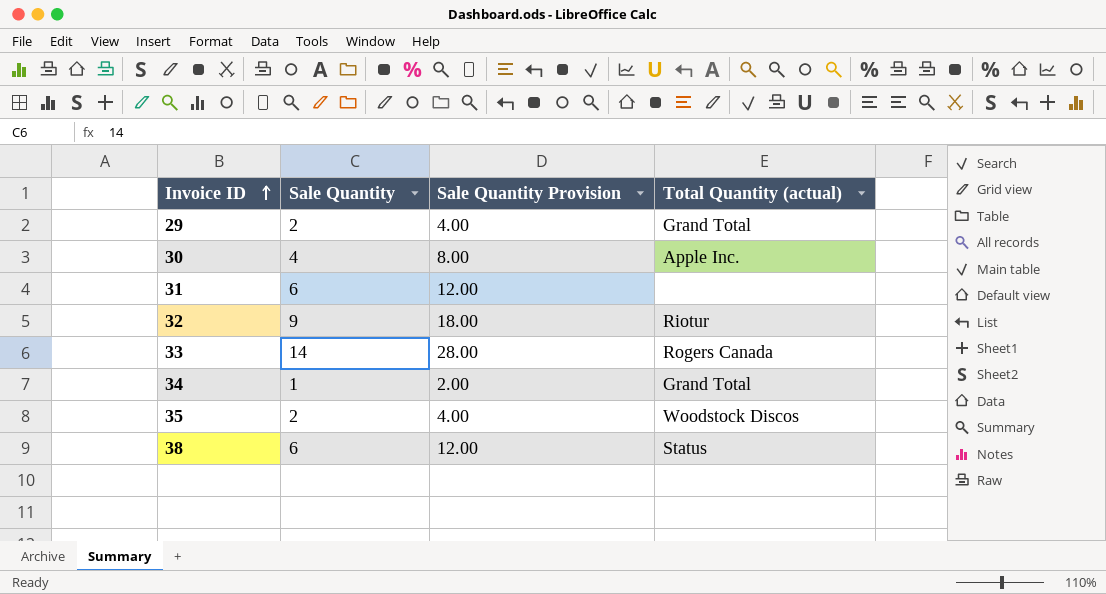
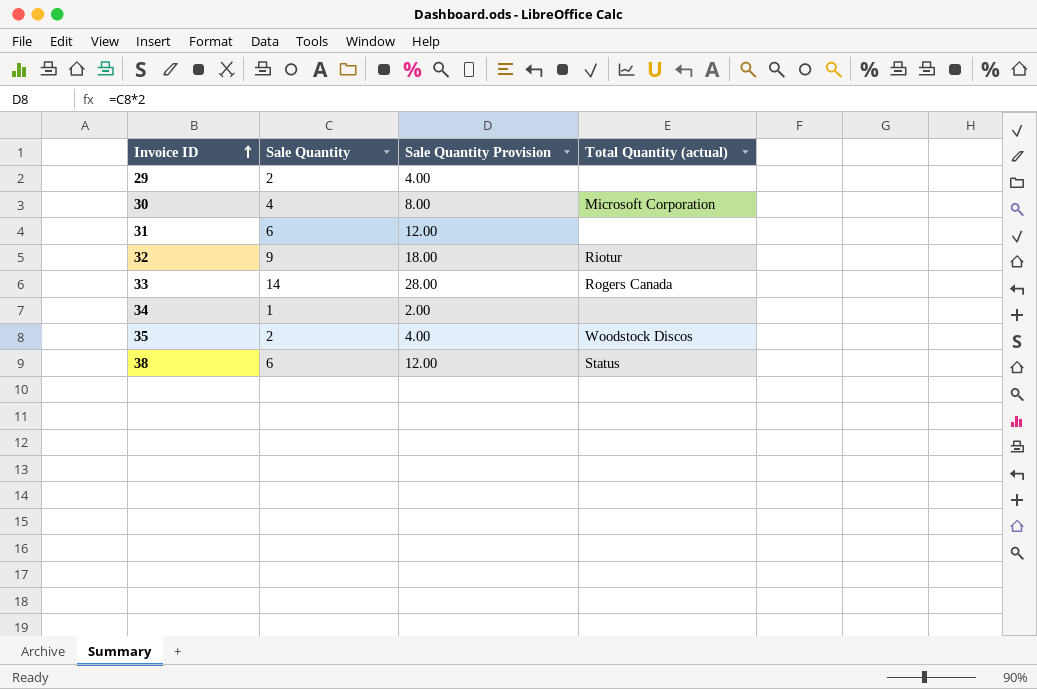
29 | Total Quantity (actual): Grand Total -> none
30 | Total Quantity (actual): Apple Inc. -> Microsoft Corporation
34 | Total Quantity (actual): Grand Total -> none

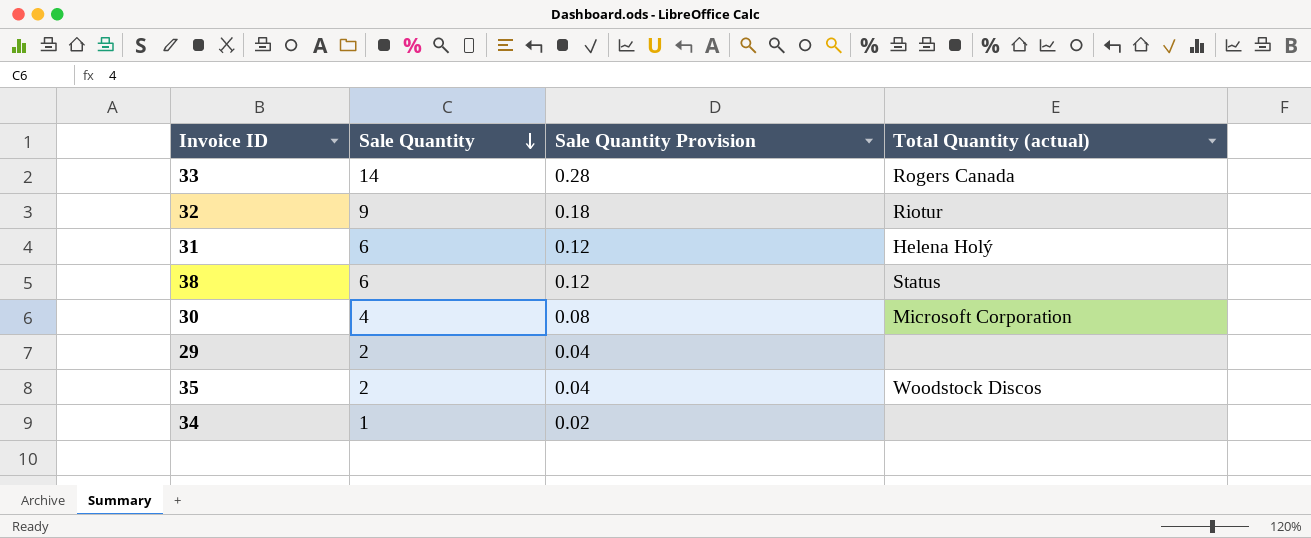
row order: Invoice ID ascending -> Sale Quantity descending
column Sale Quantity Provision | formula: [Sale Quantity] * 2 -> [Sale Quantity] * 0.02
31 | Total Quantity (actual): none -> Helena Holý

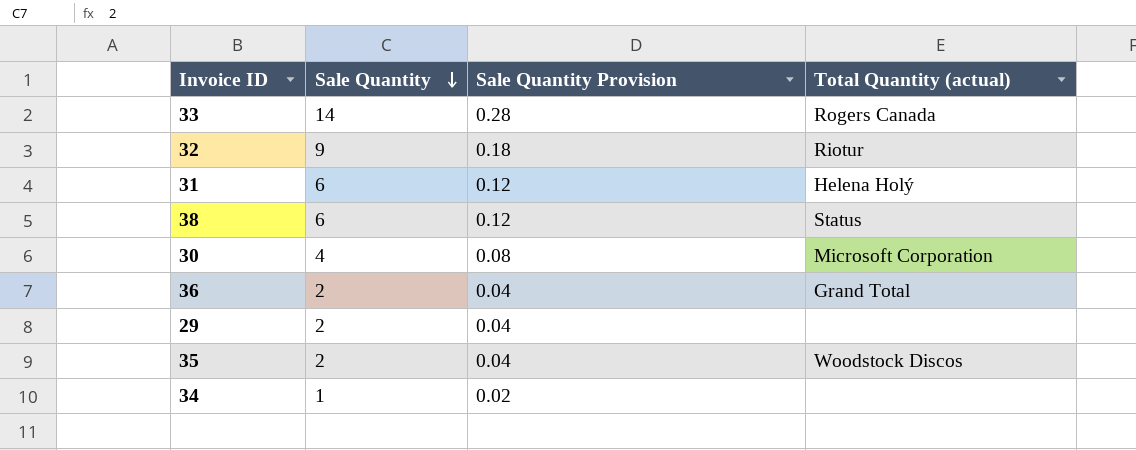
row 36: none -> 2 | 0.04 | Grand Total

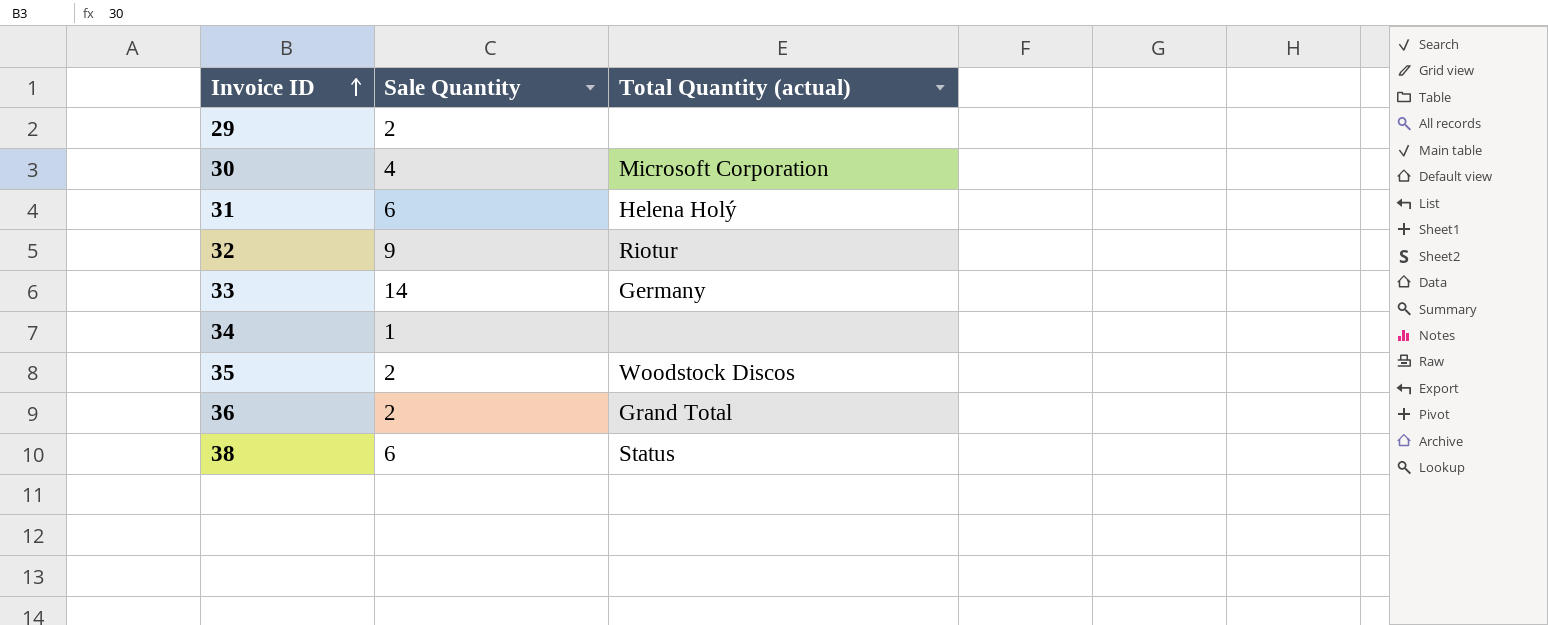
row order: Sale Quantity descending -> Invoice ID ascending
column Sale Quantity Provision | formula: [Sale Quantity] * 0.02 -> none
33 | Total Quantity (actual): Rogers Canada -> Germany

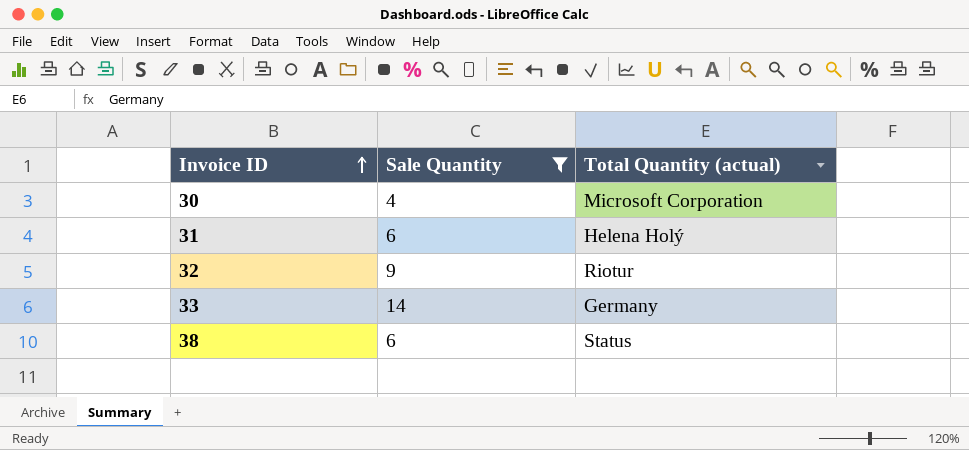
filter: none -> Sale Quantity >= 4

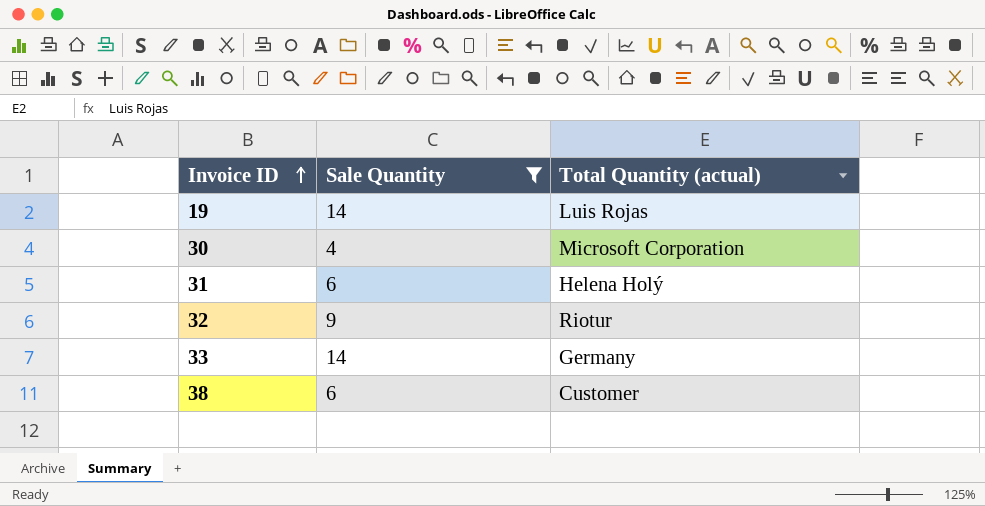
row 19: none -> 14 | Luis Rojas
38 | Total Quantity (actual): Status -> Customer

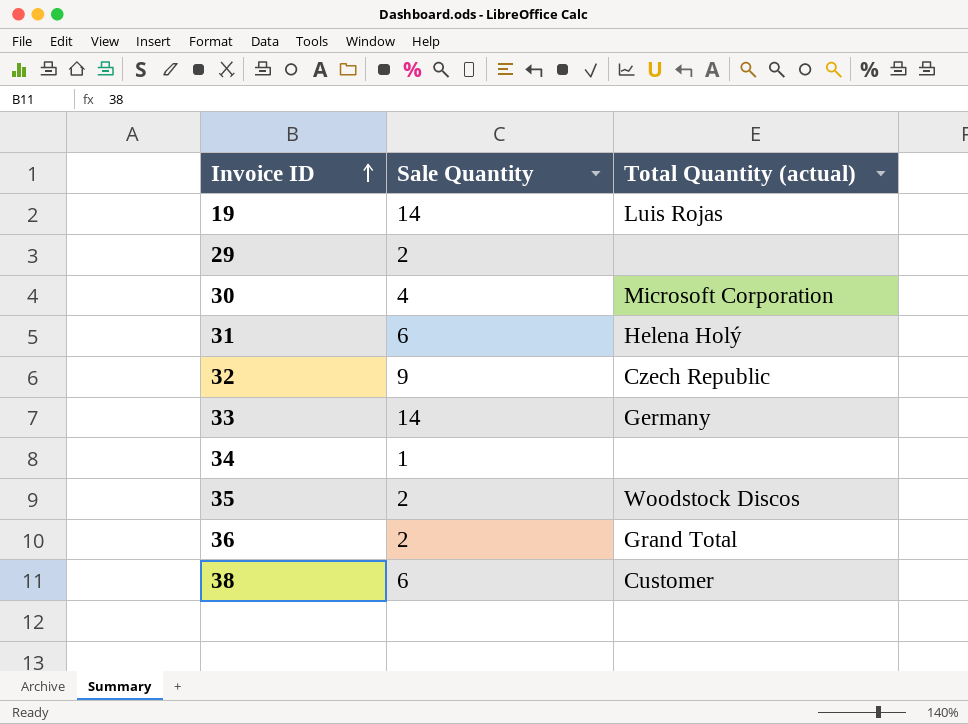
filter: Sale Quantity >= 4 -> none
32 | Total Quantity (actual): Riotur -> Czech Republic

